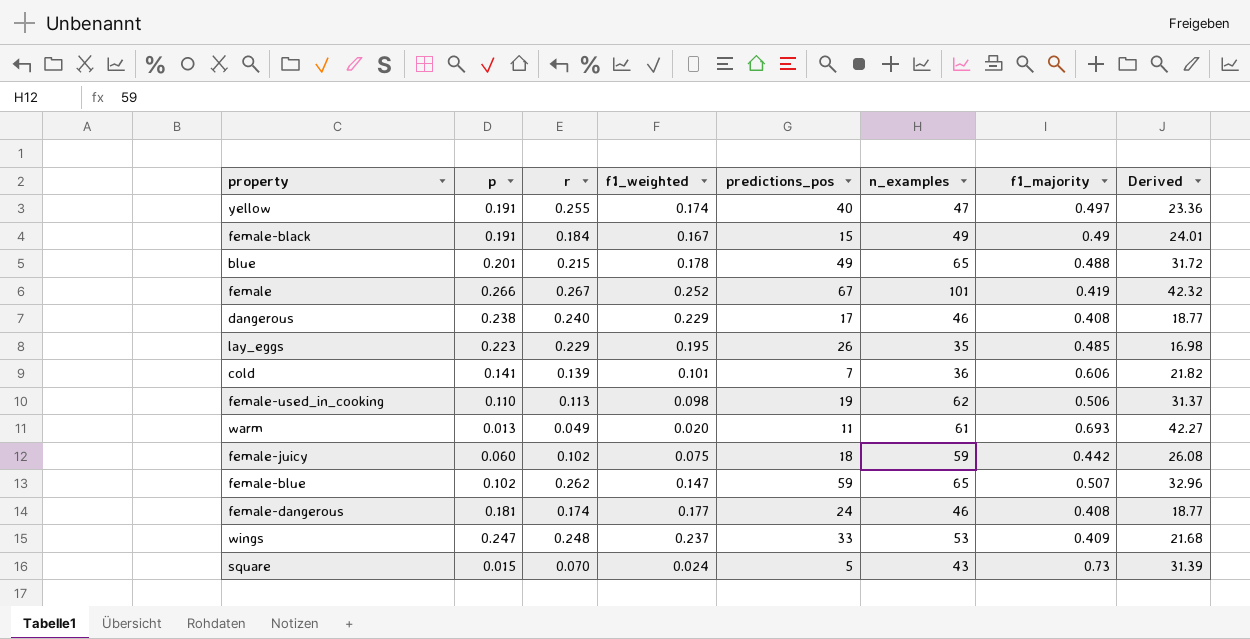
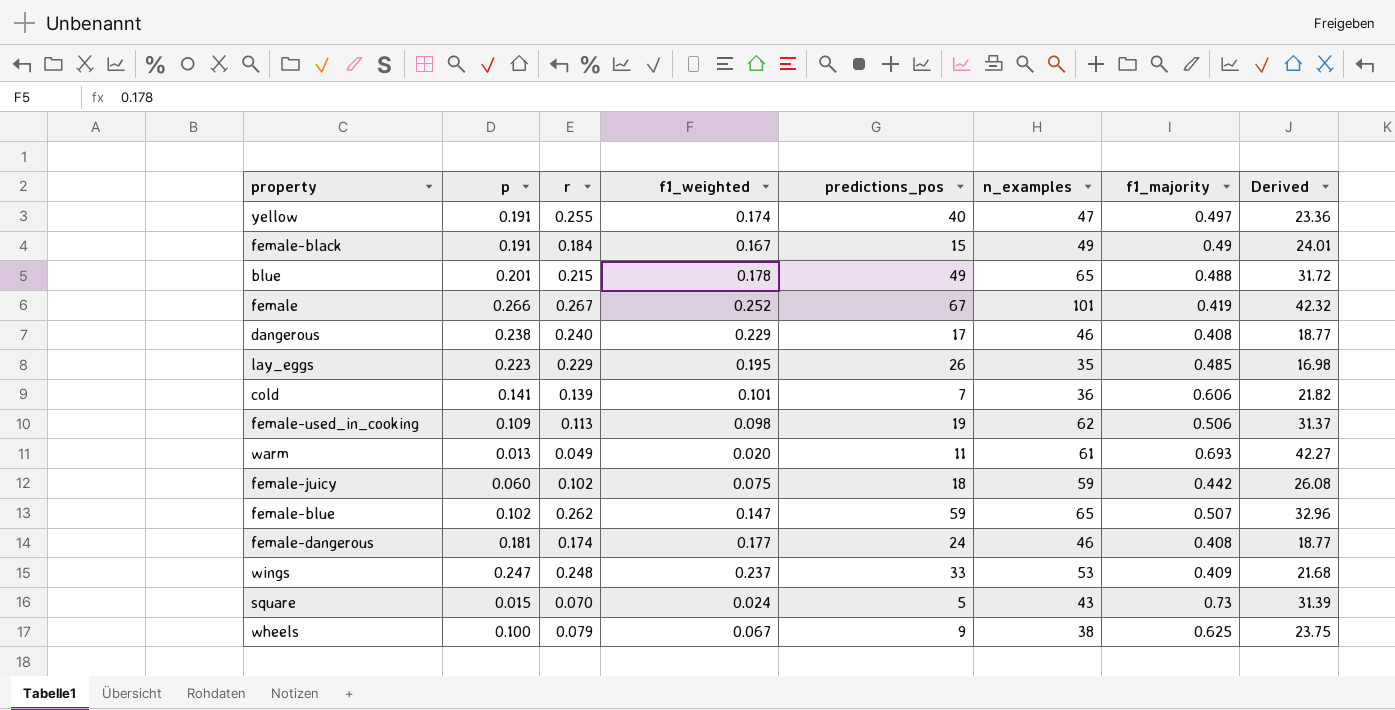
female-used_in_cooking | p: 0.110 -> 0.109
row wheels: none -> 0.100 | 0.079 | 0.067 | 9 | 38 | 0.625 | 23.75

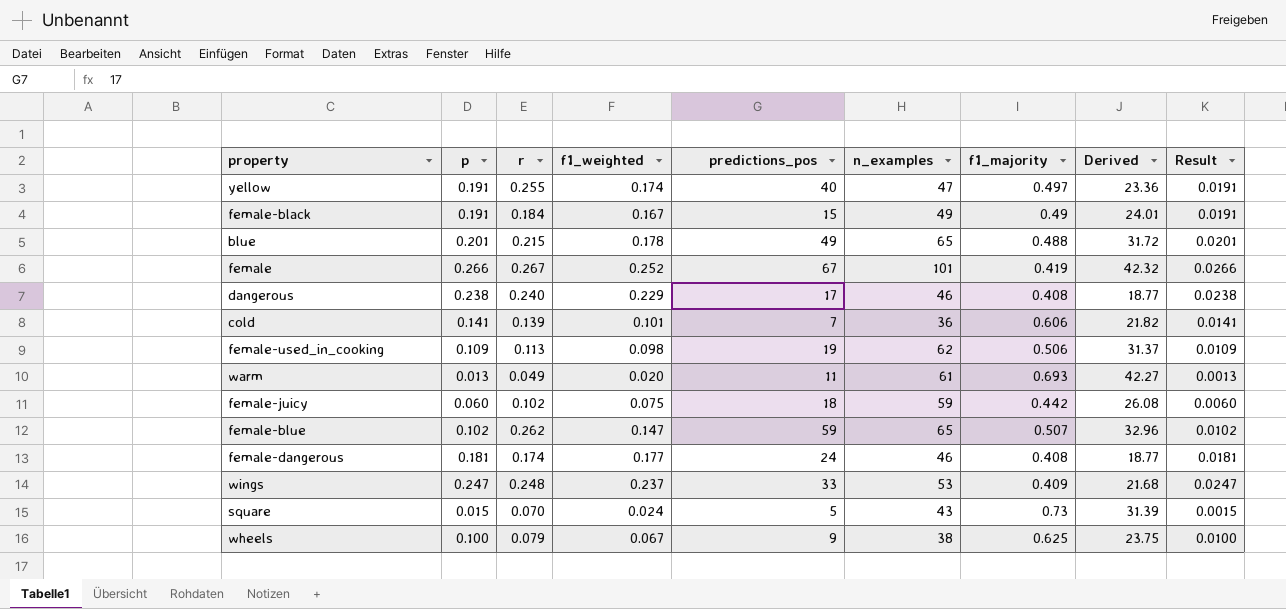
column Result | formula: none -> [p] * 0.1
row lay_eggs: 0.223 | 0.229 | 0.195 | 26 | 35 | 0.485 | 16.98 -> none

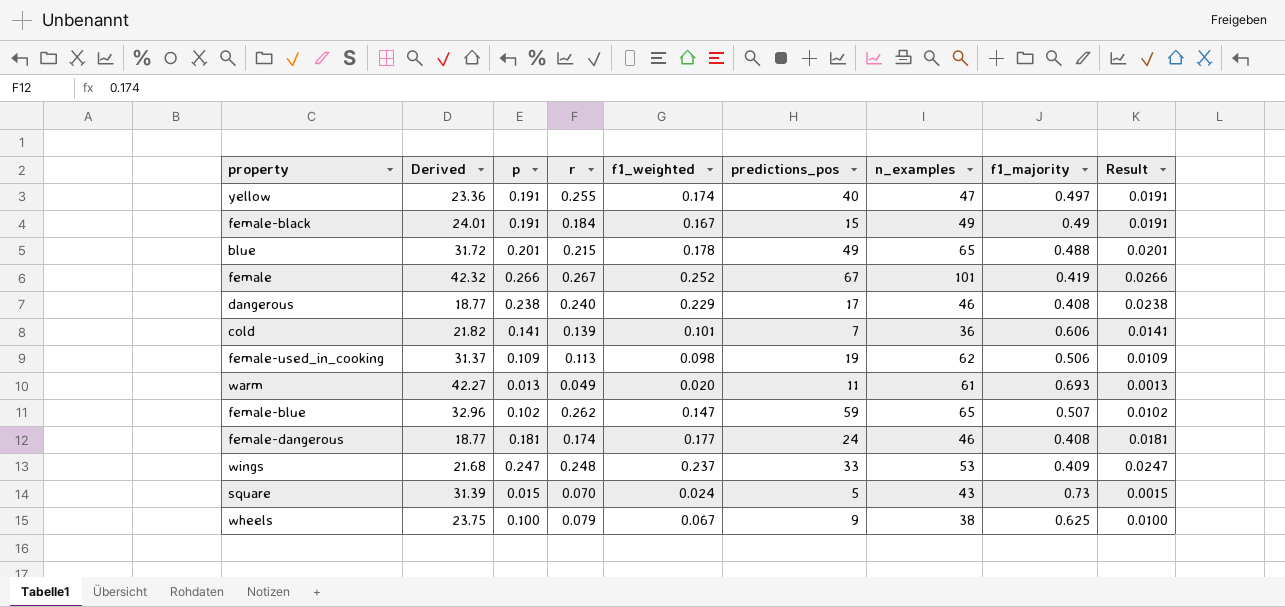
column Derived | position: 8 -> 2
row female-juicy: 0.060 | 0.102 | 0.075 | 18 | 59 | 0.442 | 26.08 | 0.0060 -> none

